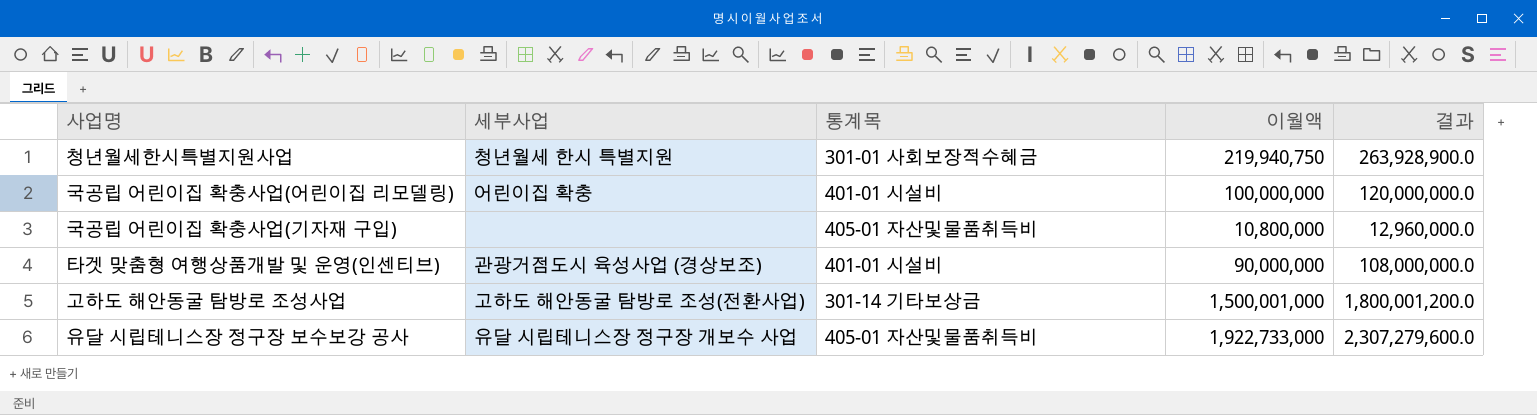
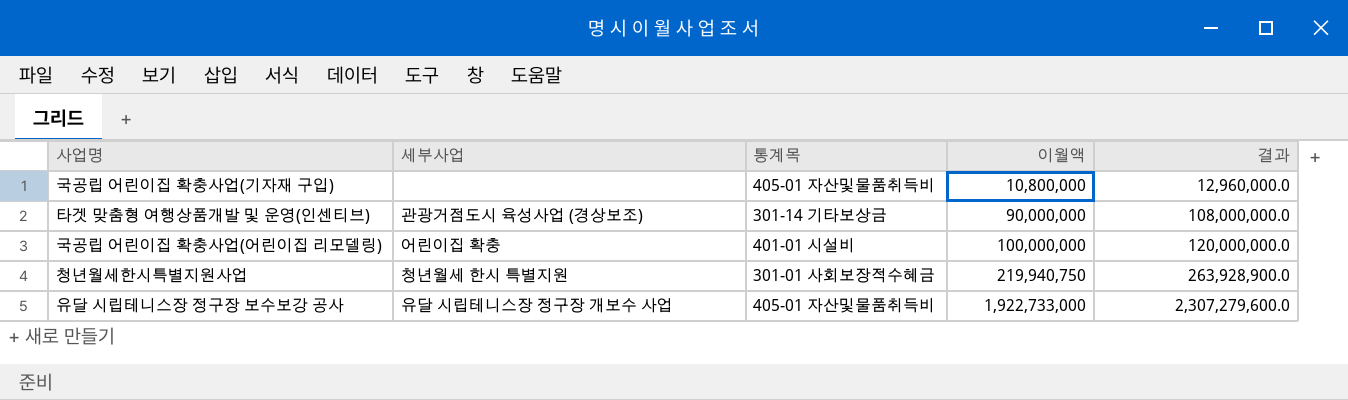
row order: none -> 이월액 ascending
row 고하도 해안동굴 탐방로 조성사업: 고하도 해안동굴 탐방로 조성(전환사업) | 301-14 기타보상금 | 1,500,001,000 | 1,800,001,200.0 -> none
타겟 맞춤형 여행상품개발 및 운영(인센티브) | 통계목: 401-01 시설비 -> 301-14 기타보상금

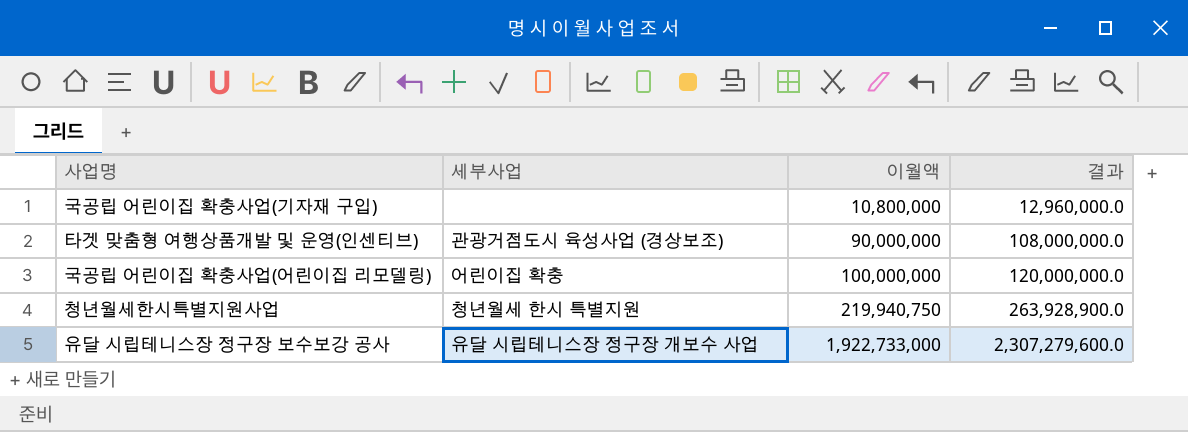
column 통계목 | position: 3 -> none

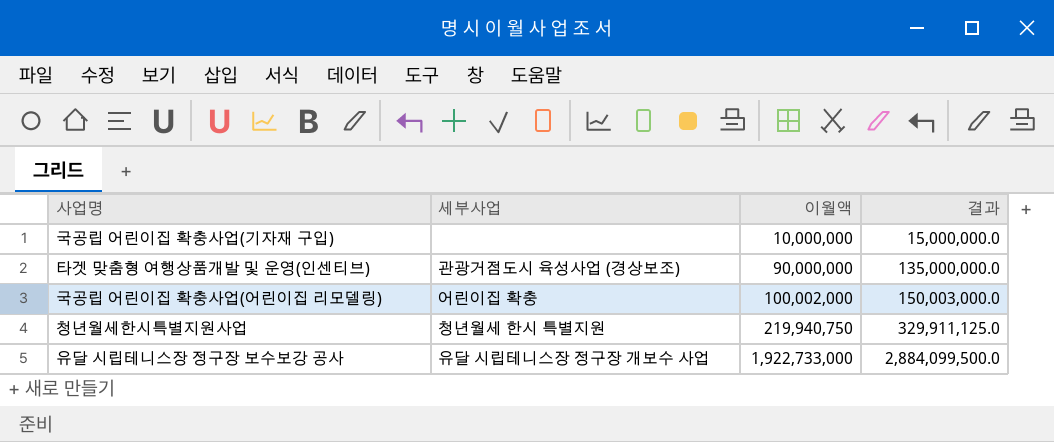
column 결과 | formula: [이월액] * 1.2 -> [이월액] * 1.5
국공립 어린이집 확충사업(기자재 구입) | 이월액: 10,800,000 -> 10,000,000
국공립 어린이집 확충사업(어린이집 리모델링) | 이월액: 100,000,000 -> 100,002,000

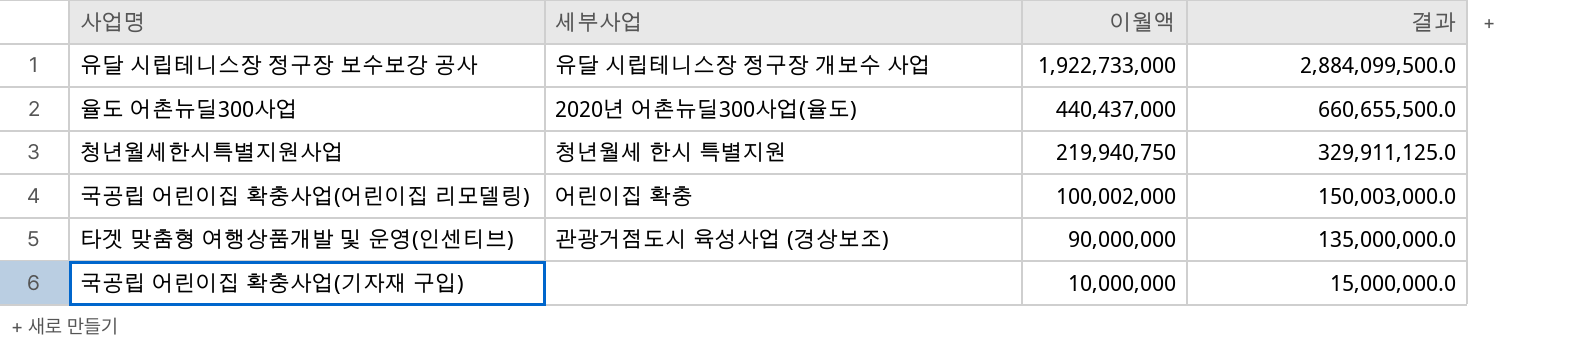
row order: 이월액 ascending -> 이월액 descending
row 율도 어촌뉴딜300사업: none -> 2020년 어촌뉴딜300사업(율도) | 440,437,000 | 660,655,500.0

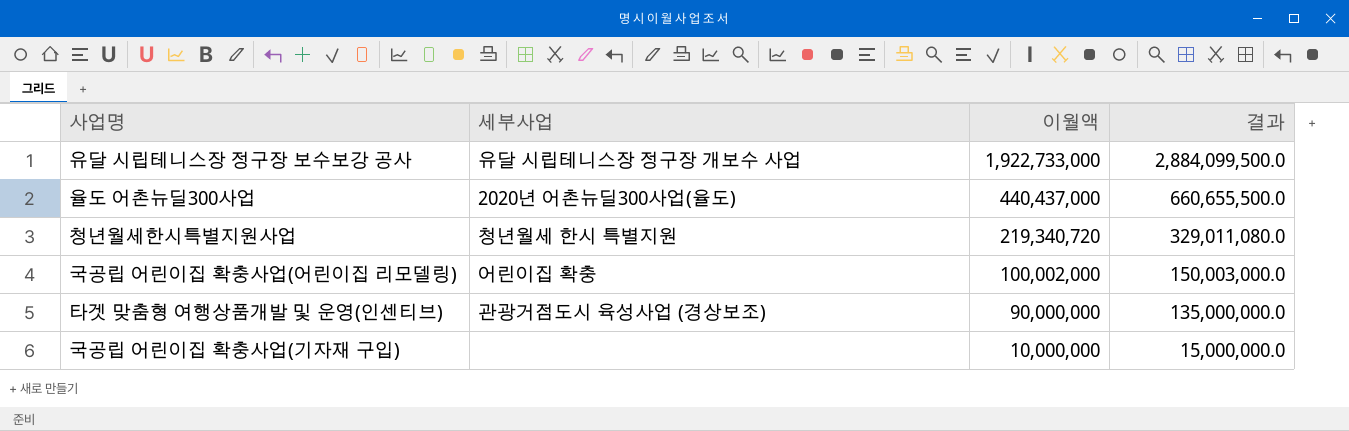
청년월세한시특별지원사업 | 이월액: 219,940,750 -> 219,340,720
청년월세한시특별지원사업 | 결과: 329,911,125.0 -> 329,011,080.0

